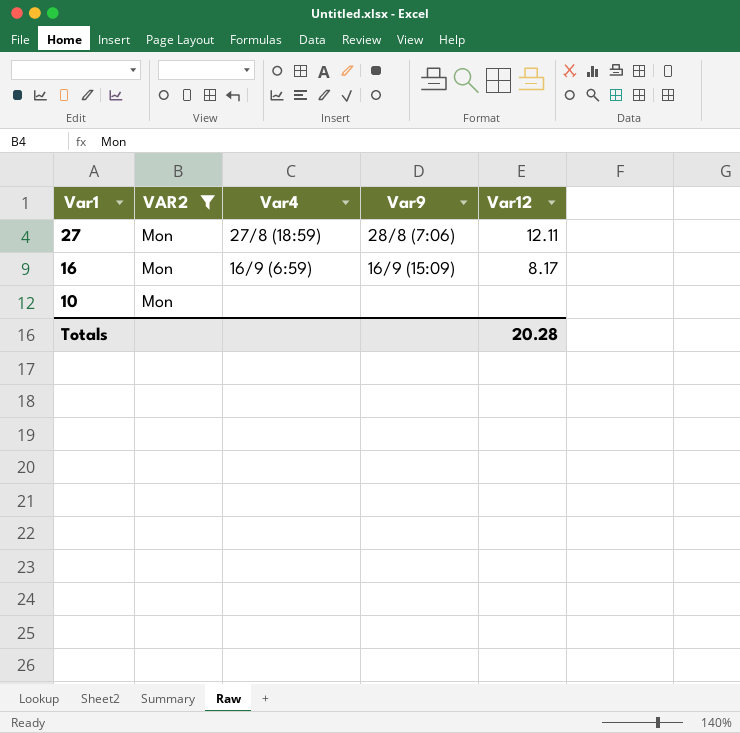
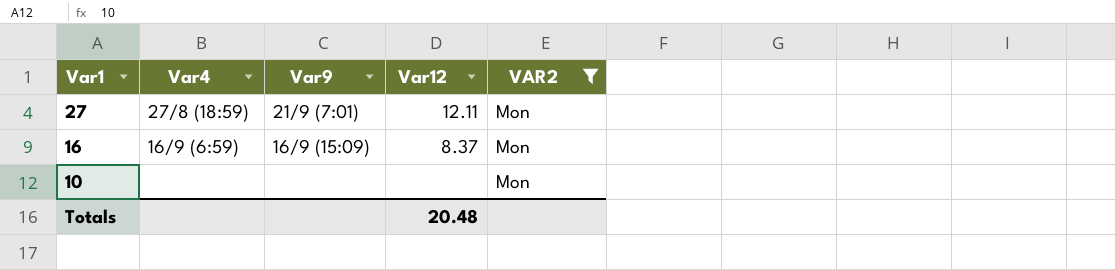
column VAR2 | position: 2 -> 5
27 | Var9: 28/8 (7:06) -> 21/9 (7:01)
16 | Var12: 8.17 -> 8.37
Totals | Var12: 20.28 -> 20.48

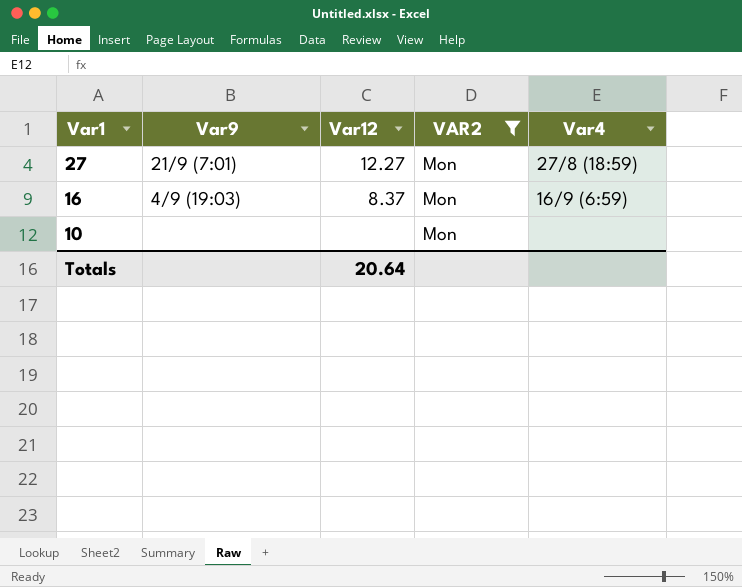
column Var4 | position: 2 -> 5
27 | Var12: 12.11 -> 12.27
16 | Var9: 16/9 (15:09) -> 4/9 (19:03)
Totals | Var12: 20.48 -> 20.64

